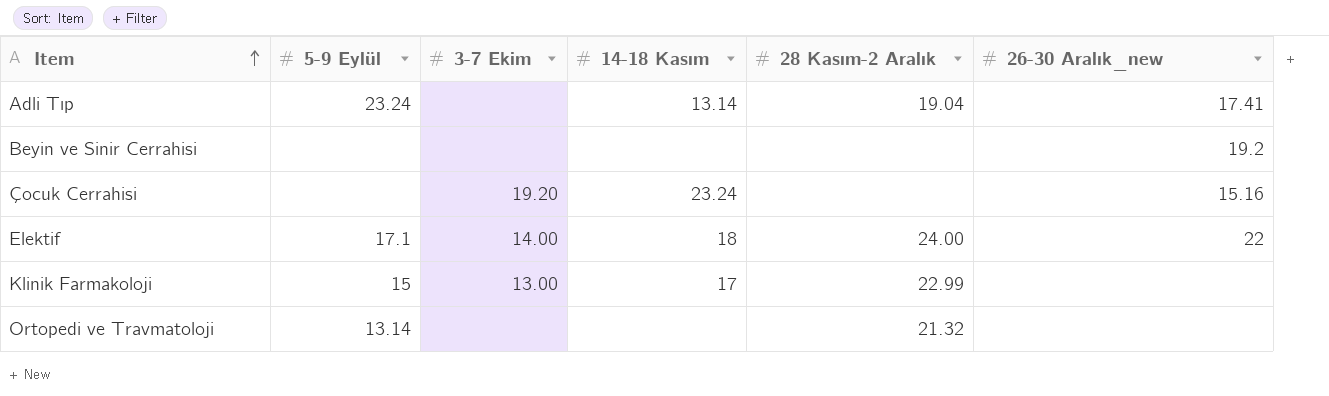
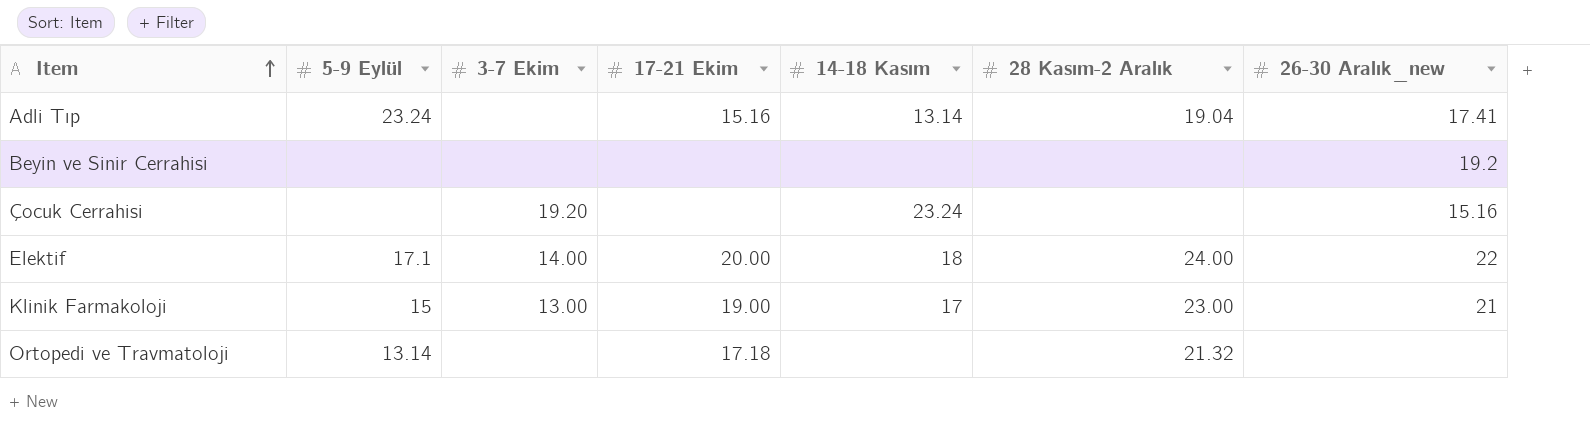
column 17-21 Ekim | position: none -> 4
Klinik Farmakoloji | 28 Kasım-2 Aralık: 22.99 -> 23.00
Klinik Farmakoloji | 26-30 Aralık_new: none -> 21

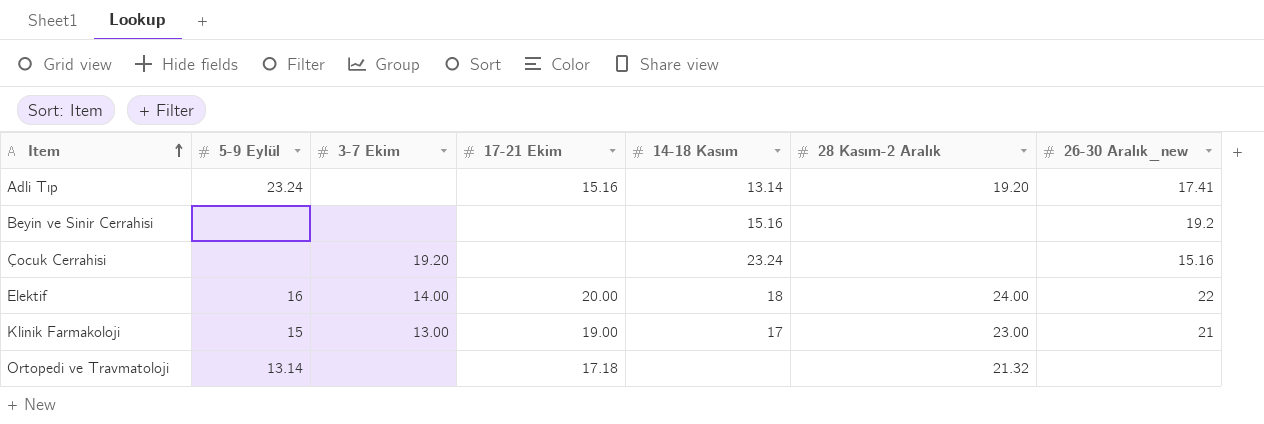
Adli Tıp | 28 Kasım-2 Aralık: 19.04 -> 19.20
Beyin ve Sinir Cerrahisi | 14-18 Kasım: none -> 15.16
Elektif | 5-9 Eylül: 17.1 -> 16

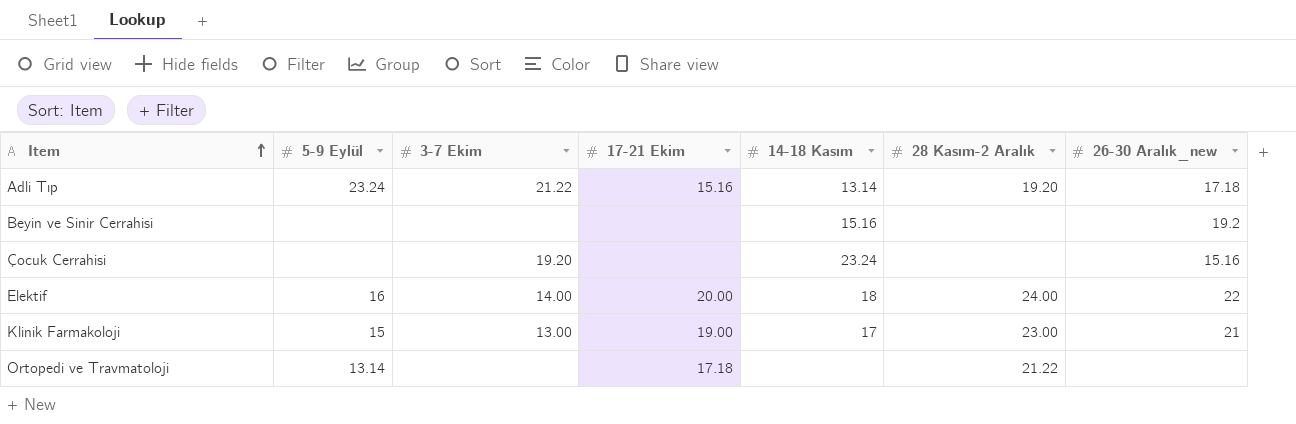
Adli Tıp | 3-7 Ekim: none -> 21.22
Adli Tıp | 26-30 Aralık_new: 17.41 -> 17.18
Ortopedi ve Travmatoloji | 28 Kasım-2 Aralık: 21.32 -> 21.22

